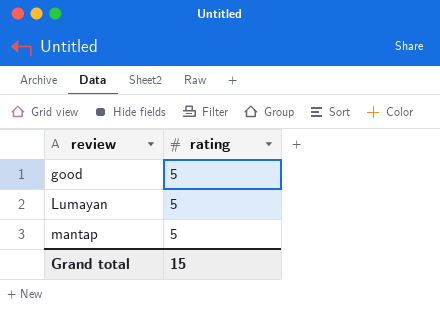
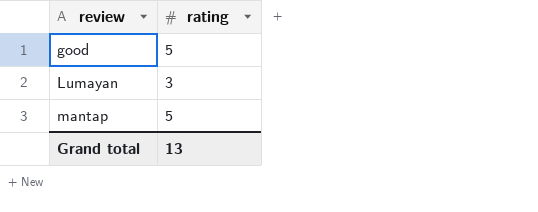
Lumayan | rating: 5 -> 3
Grand total | rating: 15 -> 13

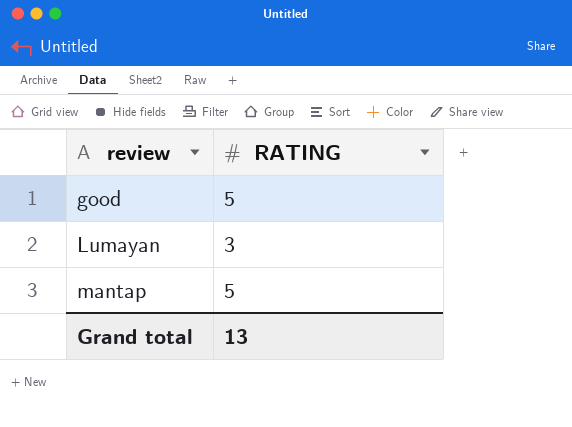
column name: rating -> RATING

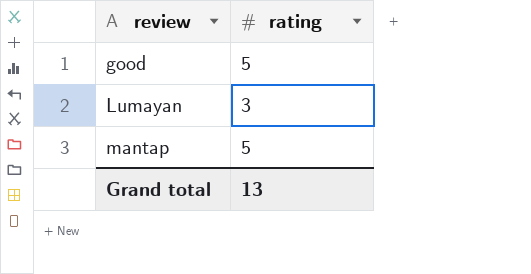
column name: RATING -> rating

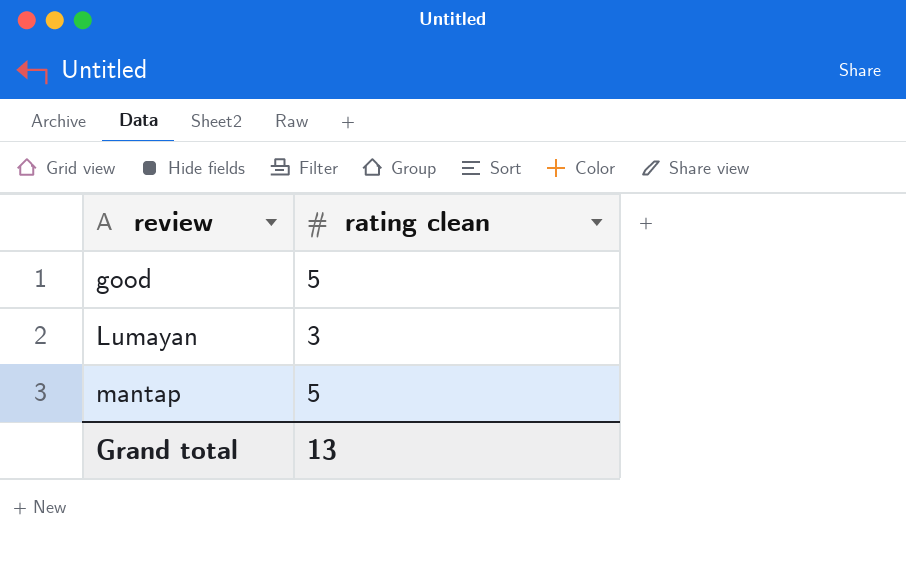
column name: rating -> rating clean

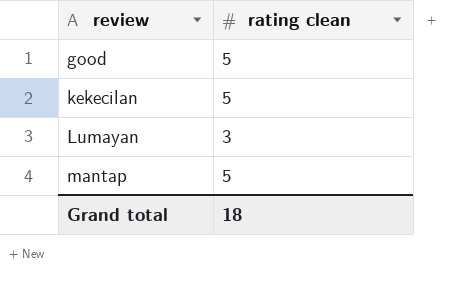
row kekecilan: none -> 5
Grand total | rating clean: 13 -> 18

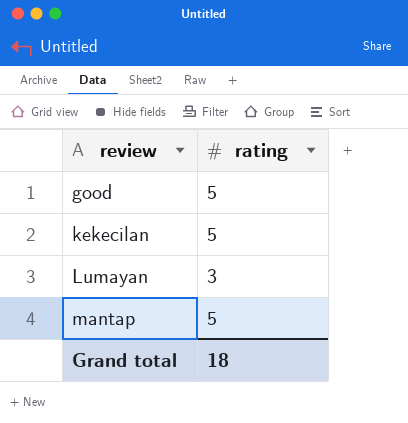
column name: rating clean -> rating

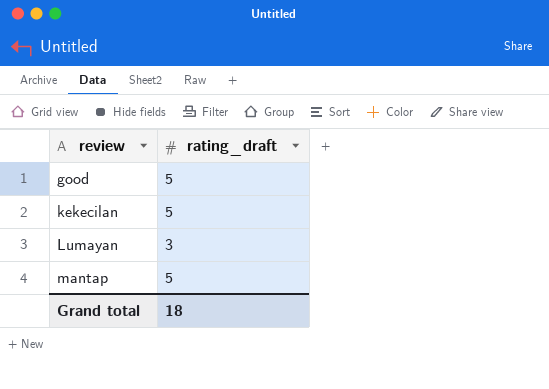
column name: rating -> rating_draft

